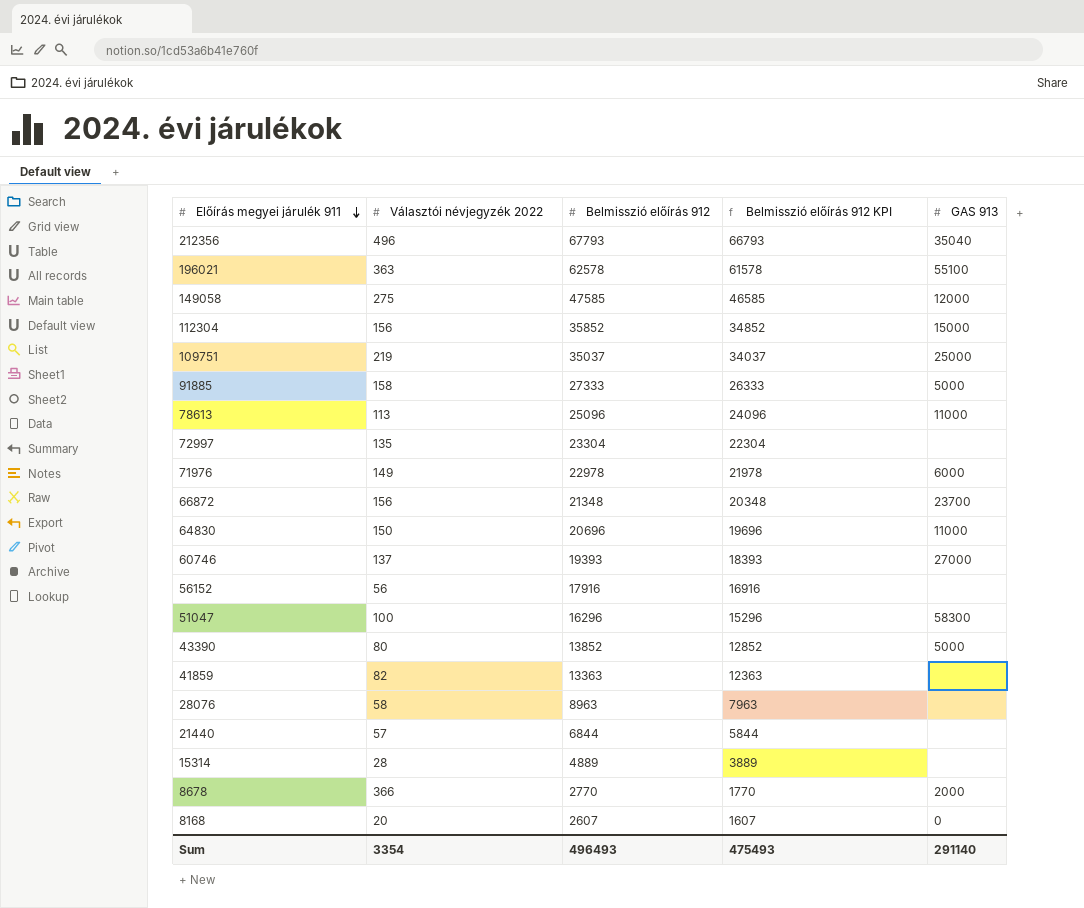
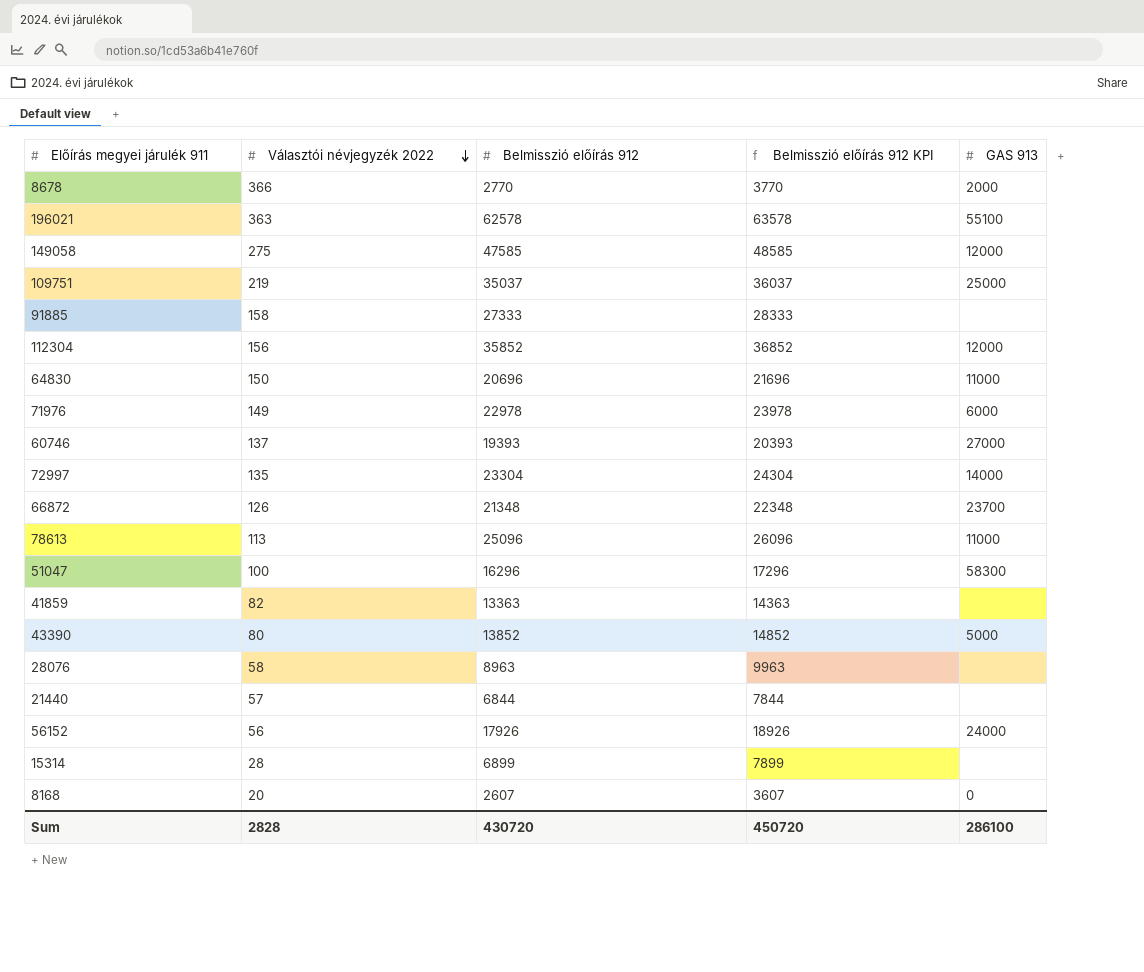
row order: Előírás megyei járulék 911 descending -> Választói névjegyzék 2022 descending
column Belmisszió előírás 912 KPI | formula: [Belmisszió előírás 912] - 1000 -> [Belmisszió előírás 912] + 1000
row 212356: 496 | 67793 | 66793 | 35040 -> none
91885 | GAS 913: 5000 -> none
112304 | GAS 913: 15000 -> 12000
72997 | GAS 913: none -> 14000
66872 | Választói névjegyzék 2022: 156 -> 126
56152 | Belmisszió előírás 912: 17916 -> 17926
56152 | GAS 913: none -> 24000
15314 | Belmisszió előírás 912: 4889 -> 6899
Sum | Választói névjegyzék 2022: 3354 -> 2828
Sum | Belmisszió előírás 912: 496493 -> 430720
Sum | Belmisszió előírás 912 KPI: 475493 -> 450720
Sum | GAS 913: 291140 -> 286100

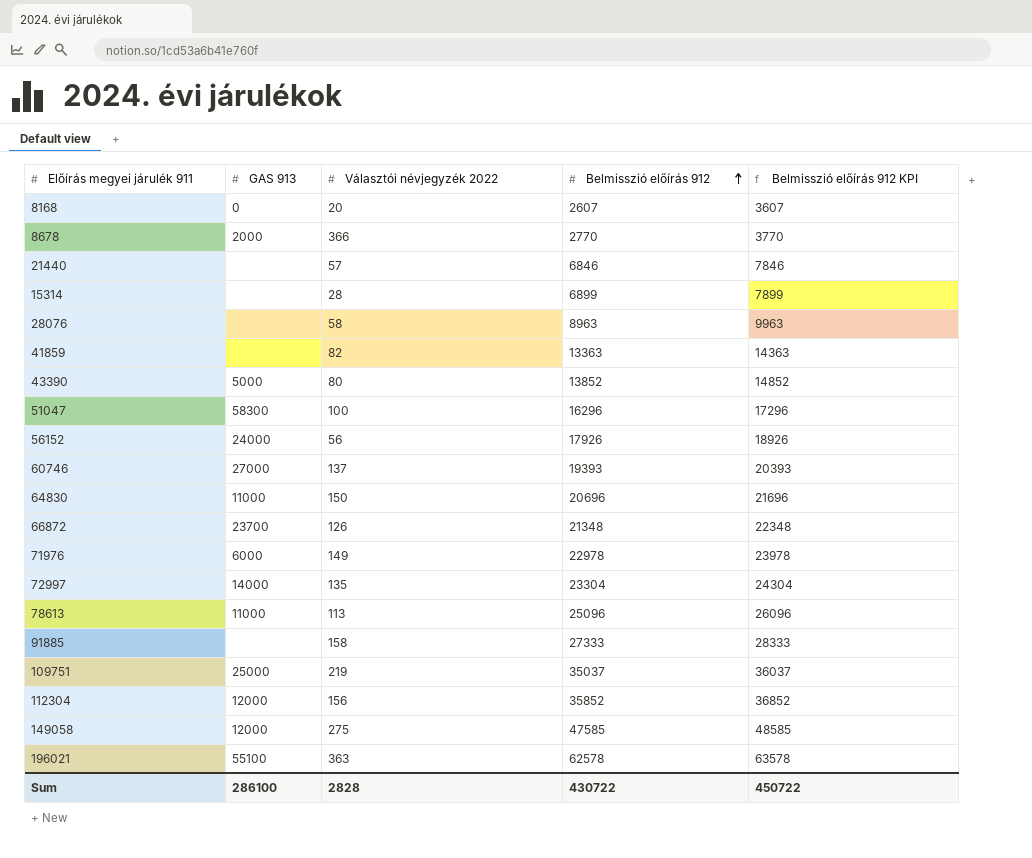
row order: Választói névjegyzék 2022 descending -> Belmisszió előírás 912 ascending
column GAS 913 | position: 5 -> 2
21440 | Belmisszió előírás 912: 6844 -> 6846
21440 | Belmisszió előírás 912 KPI: 7844 -> 7846
Sum | Belmisszió előírás 912: 430720 -> 430722
Sum | Belmisszió előírás 912 KPI: 450720 -> 450722

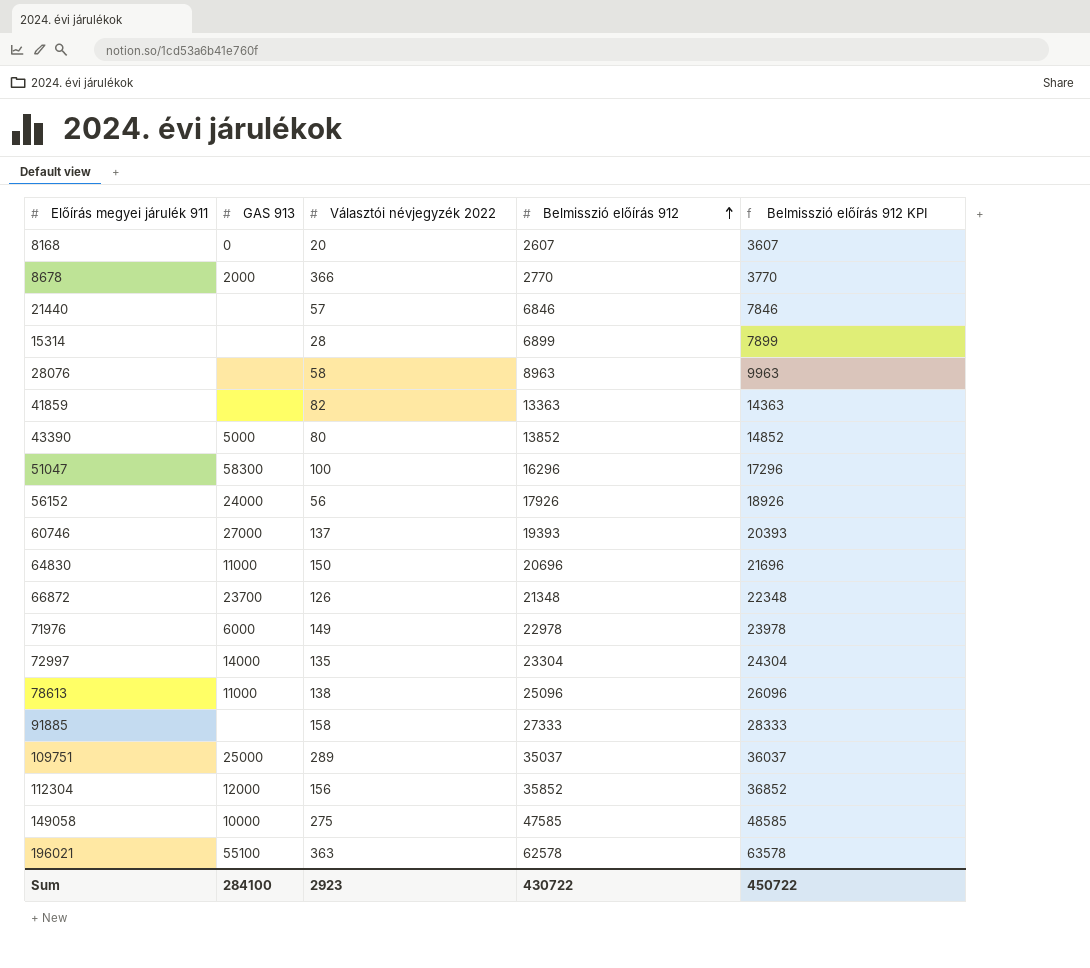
78613 | Választói névjegyzék 2022: 113 -> 138
109751 | Választói névjegyzék 2022: 219 -> 289
149058 | GAS 913: 12000 -> 10000
Sum | GAS 913: 286100 -> 284100
Sum | Választói névjegyzék 2022: 2828 -> 2923

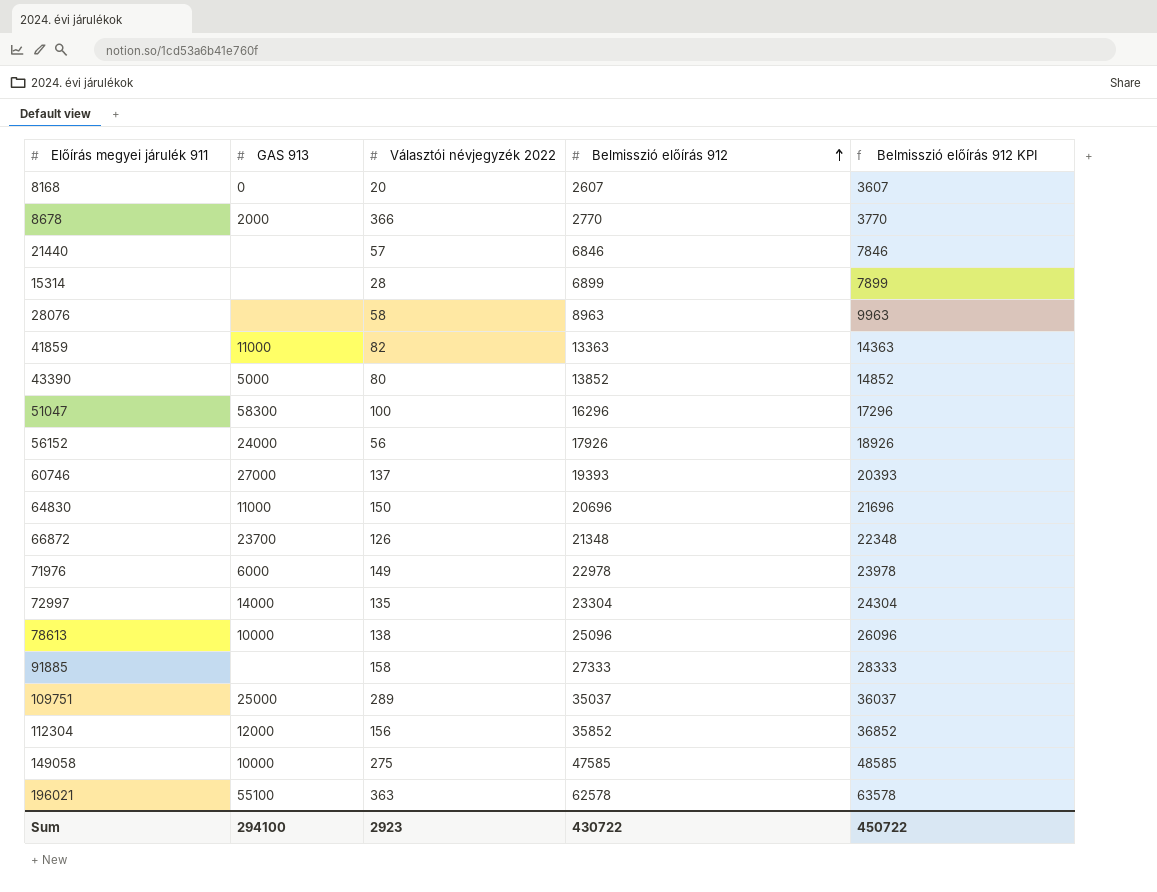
41859 | GAS 913: none -> 11000
78613 | GAS 913: 11000 -> 10000
Sum | GAS 913: 284100 -> 294100

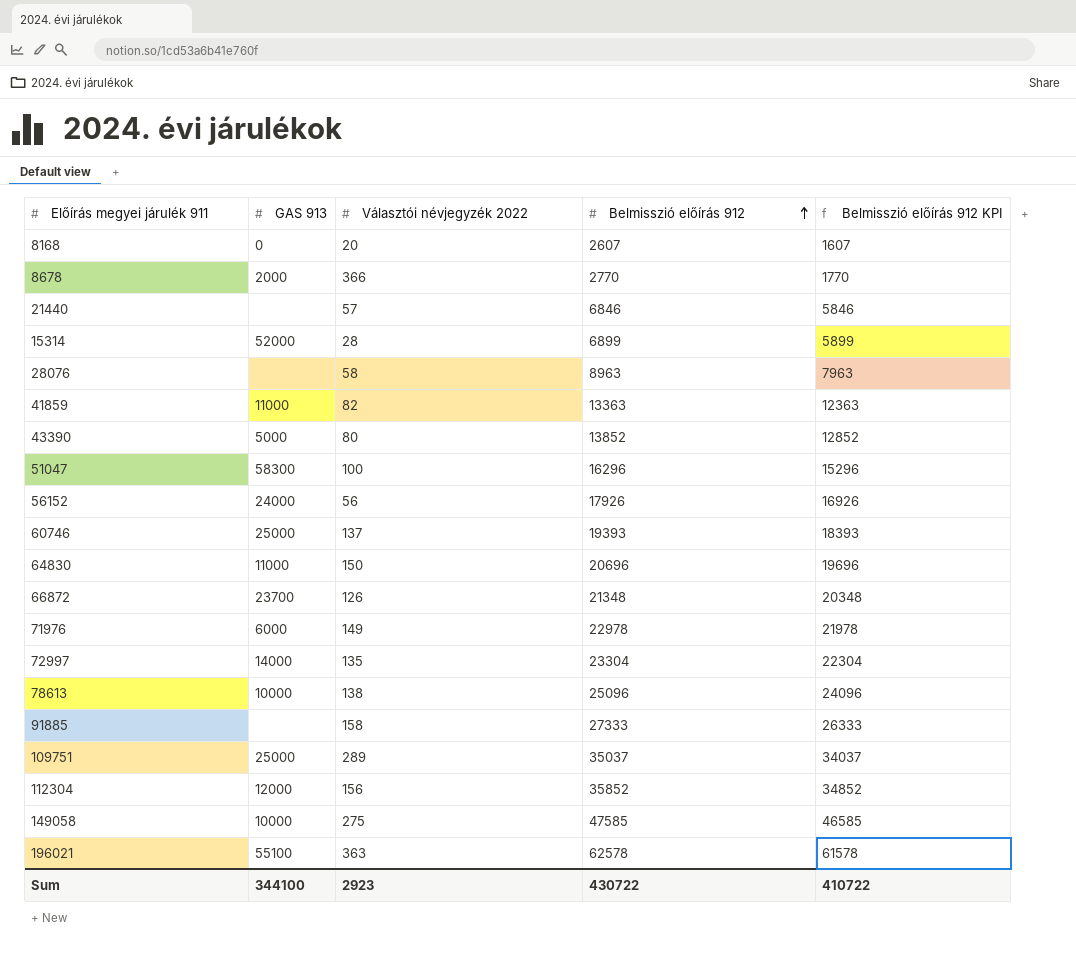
column Belmisszió előírás 912 KPI | formula: [Belmisszió előírás 912] + 1000 -> [Belmisszió előírás 912] - 1000
15314 | GAS 913: none -> 52000
60746 | GAS 913: 27000 -> 25000
Sum | GAS 913: 294100 -> 344100
Sum | Belmisszió előírás 912 KPI: 450722 -> 410722

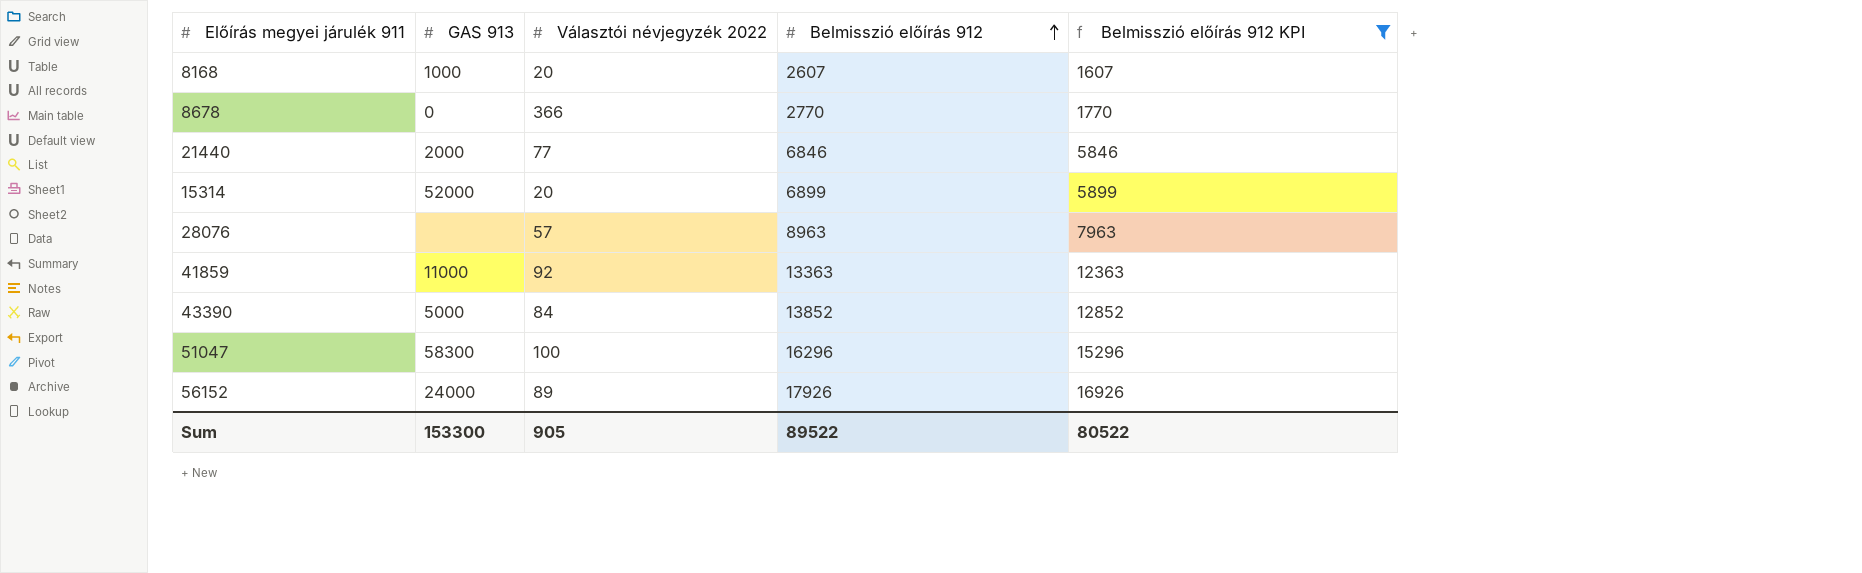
filter: none -> Belmisszió előírás 912 KPI <= 16926
8168 | GAS 913: 0 -> 1000
8678 | GAS 913: 2000 -> 0
21440 | GAS 913: none -> 2000
21440 | Választói névjegyzék 2022: 57 -> 77
15314 | Választói névjegyzék 2022: 28 -> 20
28076 | Választói névjegyzék 2022: 58 -> 57
41859 | Választói névjegyzék 2022: 82 -> 92
43390 | Választói névjegyzék 2022: 80 -> 84
56152 | Választói névjegyzék 2022: 56 -> 89
Sum | GAS 913: 344100 -> 153300
Sum | Választói névjegyzék 2022: 2923 -> 905
Sum | Belmisszió előírás 912: 430722 -> 89522
Sum | Belmisszió előírás 912 KPI: 410722 -> 80522

